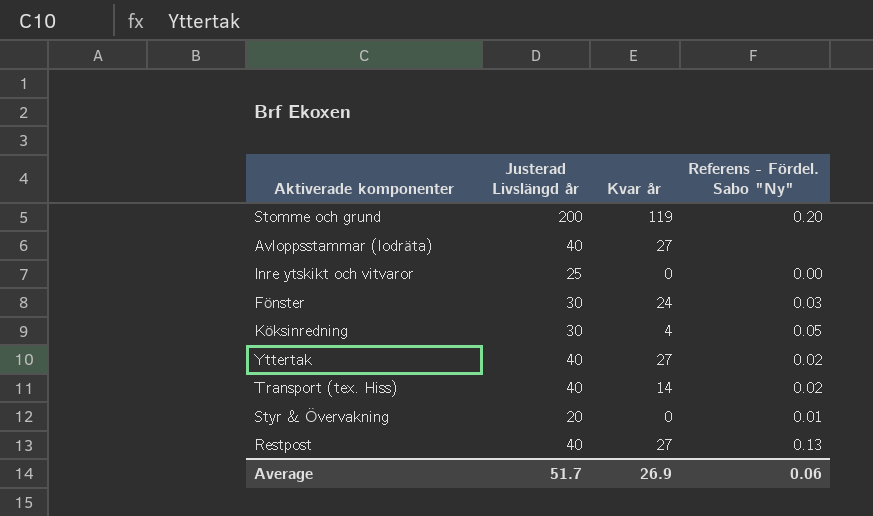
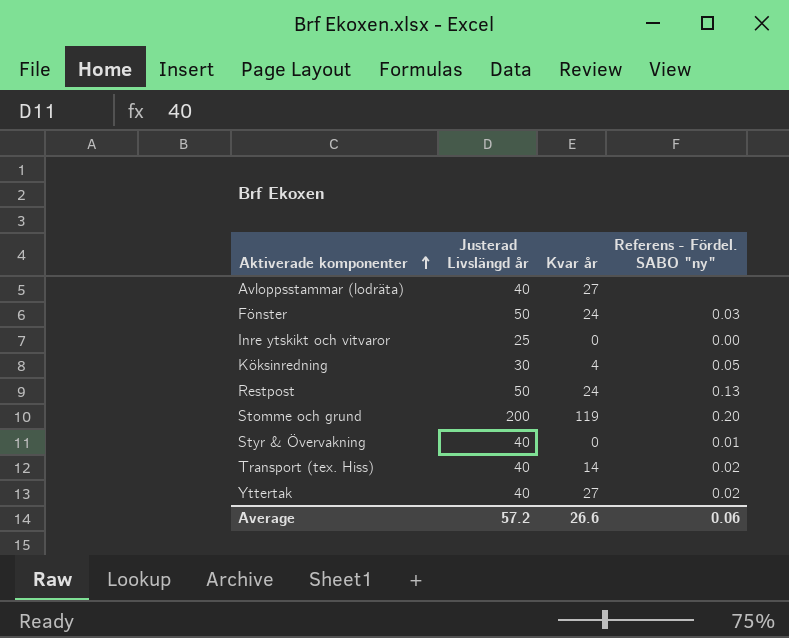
row order: none -> Aktiverade komponenter ascending
column name: Referens - Fördel. Sabo "Ny" -> Referens - Fördel. SABO "ny"
Fönster | Justerad Livslängd år: 30 -> 50
Restpost | Justerad Livslängd år: 40 -> 50
Restpost | Kvar år: 27 -> 24
Styr & Övervakning | Justerad Livslängd år: 20 -> 40
Average | Justerad Livslängd år: 51.7 -> 57.2
Average | Kvar år: 26.9 -> 26.6

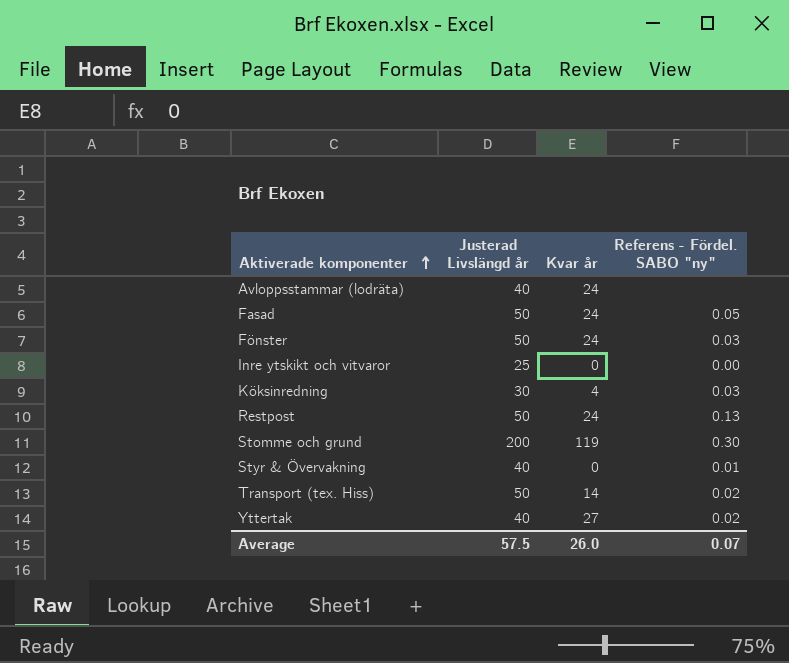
Avloppsstammar (lodräta) | Kvar år: 27 -> 24
row Fasad: none -> 50 | 24 | 0.05
Köksinredning | Referens - Fördel. SABO "ny": 0.05 -> 0.03
Stomme och grund | Referens - Fördel. SABO "ny": 0.20 -> 0.30
Transport (tex. Hiss) | Justerad Livslängd år: 40 -> 50
Average | Justerad Livslängd år: 57.2 -> 57.5
Average | Kvar år: 26.6 -> 26.0
Average | Referens - Fördel. SABO "ny": 0.06 -> 0.07

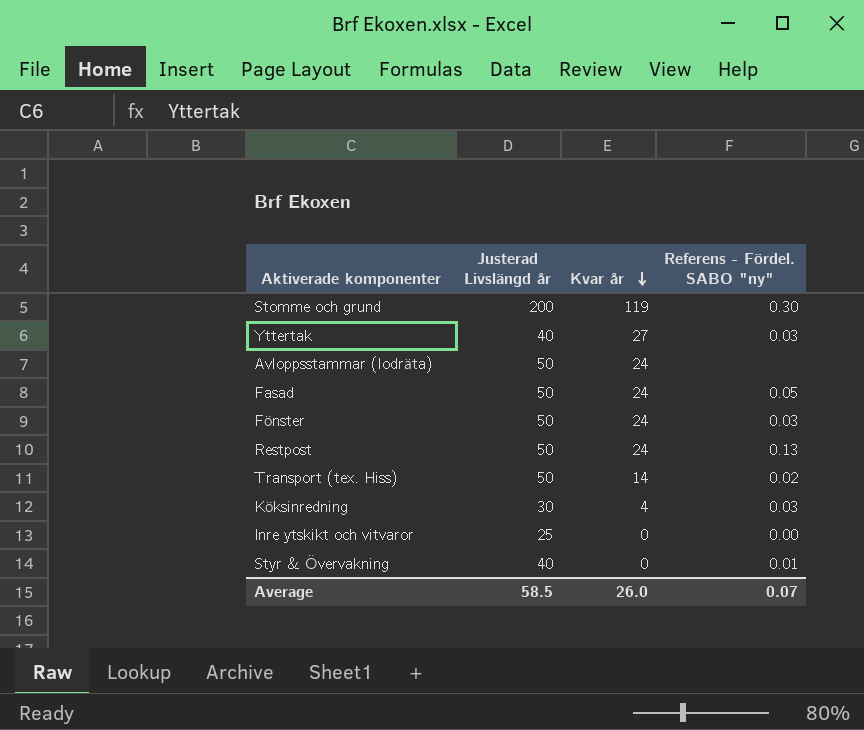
row order: Aktiverade komponenter ascending -> Kvar år descending
Yttertak | Referens - Fördel. SABO "ny": 0.02 -> 0.03
Avloppsstammar (lodräta) | Justerad Livslängd år: 40 -> 50
Average | Justerad Livslängd år: 57.5 -> 58.5

